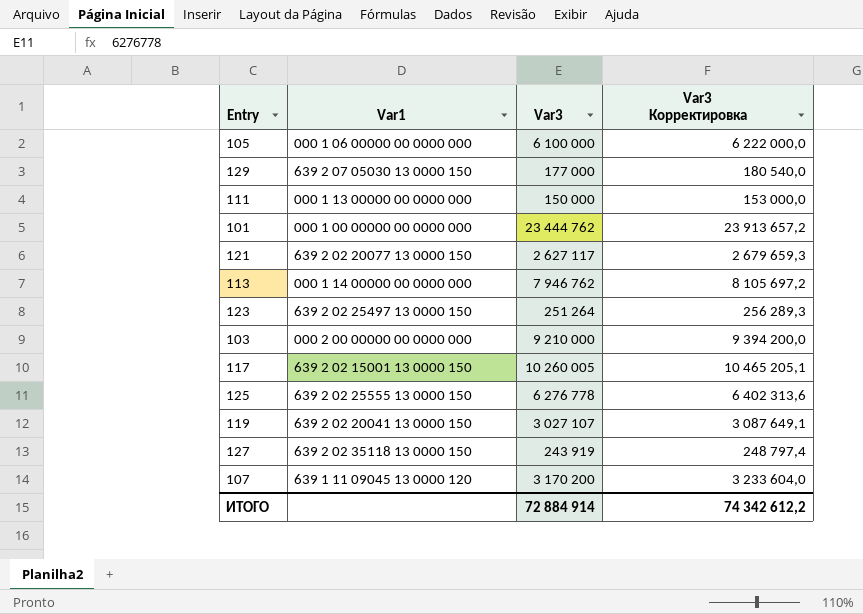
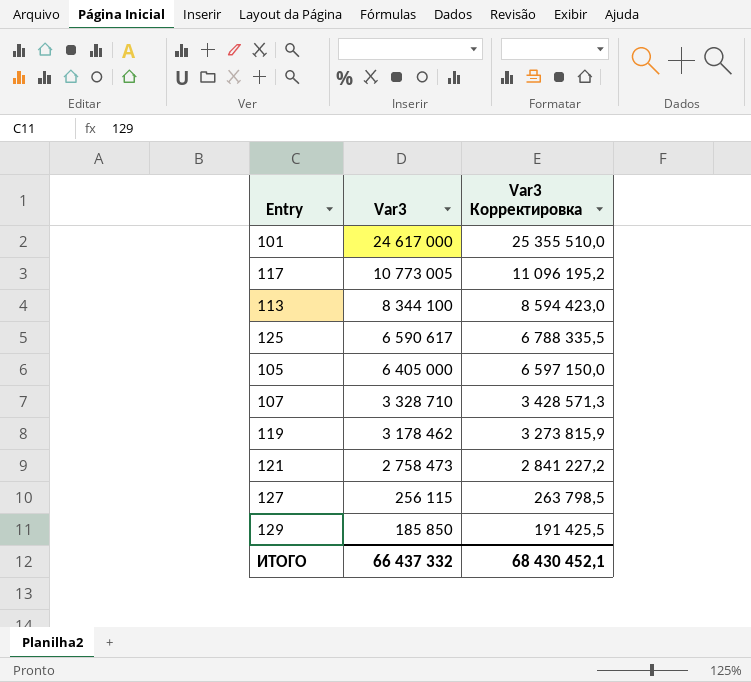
row order: none -> Var3 descending
column Var1 | position: 2 -> none
column Var3 Корректировка | formula: [Var3] * 1,02 -> [Var3] * 1,03
row 111: 000 1 13 00000 00 0000 000 | 150 000 | 153 000,0 -> none
row 123: 639 2 02 25497 13 0000 150 | 251 264 | 256 289,3 -> none
row 103: 000 2 00 00000 00 0000 000 | 9 210 000 | 9 394 200,0 -> none
101 | Var3: 23 444 762 -> 24 617 000
117 | Var3: 10 260 005 -> 10 773 005
113 | Var3: 7 946 762 -> 8 344 100
125 | Var3: 6 276 778 -> 6 590 617
105 | Var3: 6 100 000 -> 6 405 000
107 | Var3: 3 170 200 -> 3 328 710
119 | Var3: 3 027 107 -> 3 178 462
121 | Var3: 2 627 117 -> 2 758 473
127 | Var3: 243 919 -> 256 115
129 | Var3: 177 000 -> 185 850
ИТОГО | Var3: 72 884 914 -> 66 437 332
ИТОГО | Var3 Корректировка: 74 342 612,2 -> 68 430 452,1

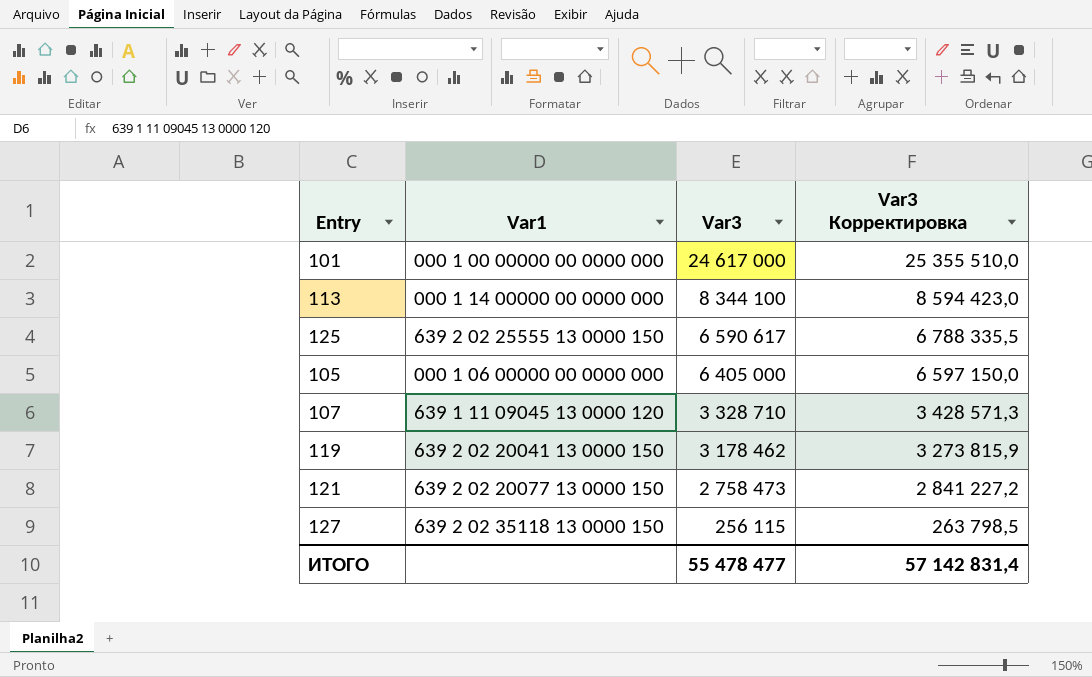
column Var1 | position: none -> 2
row 117: 10 773 005 | 11 096 195,2 -> none
row 129: 185 850 | 191 425,5 -> none
ИТОГО | Var3: 66 437 332 -> 55 478 477
ИТОГО | Var3 Корректировка: 68 430 452,1 -> 57 142 831,4

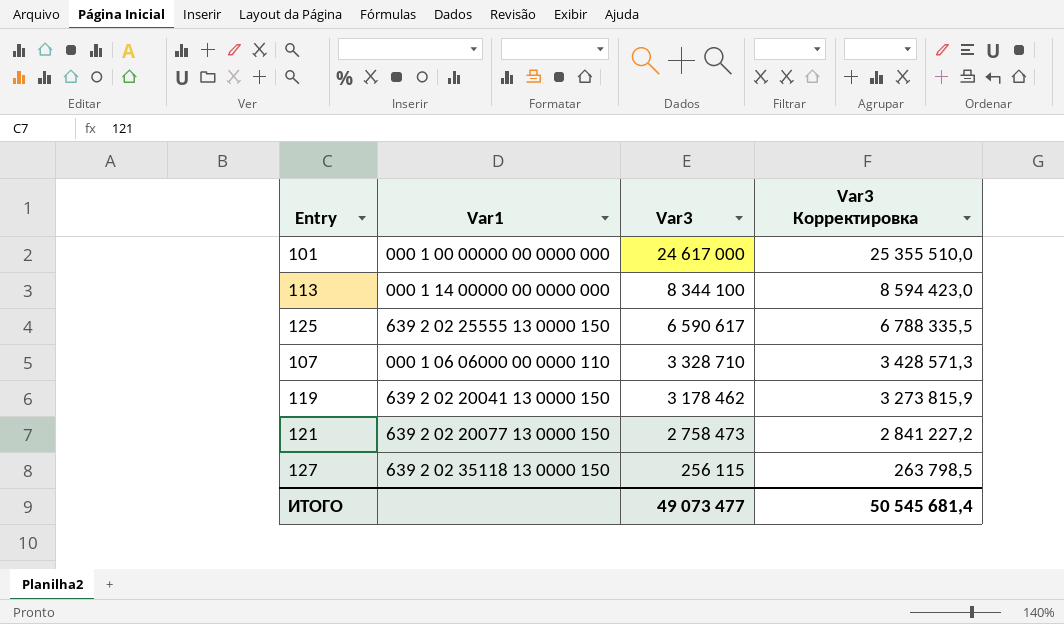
row 105: 000 1 06 00000 00 0000 000 | 6 405 000 | 6 597 150,0 -> none
107 | Var1: 639 1 11 09045 13 0000 120 -> 000 1 06 06000 00 0000 110
ИТОГО | Var3: 55 478 477 -> 49 073 477
ИТОГО | Var3 Корректировка: 57 142 831,4 -> 50 545 681,4

